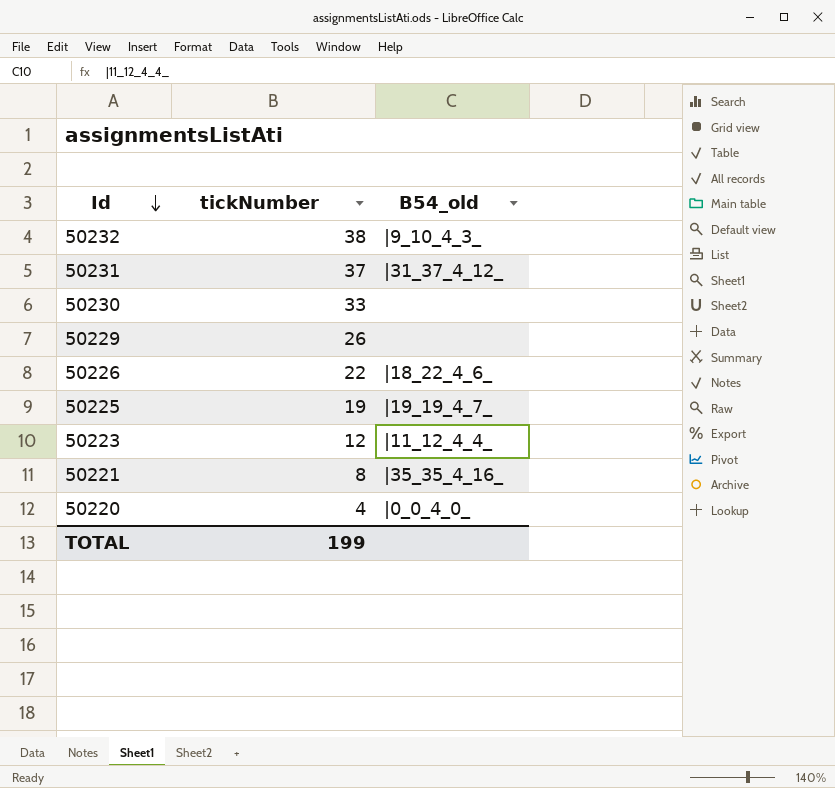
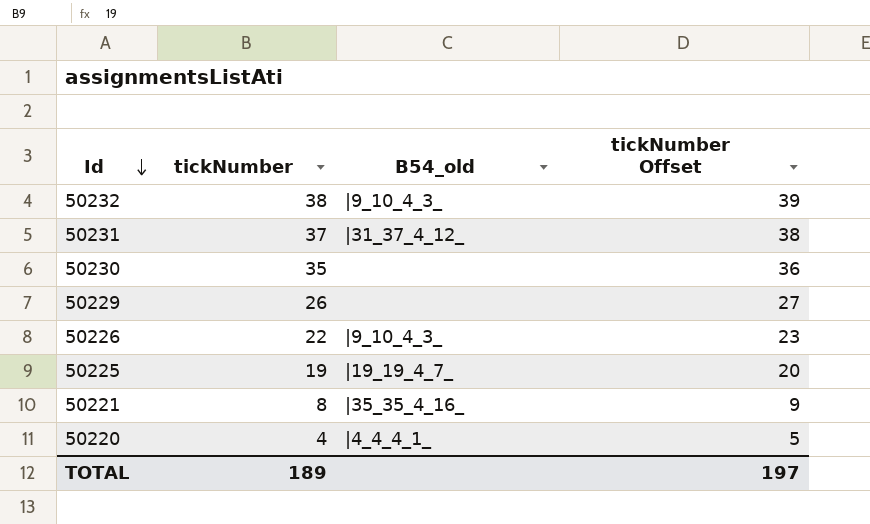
column tickNumber Offset | formula: none -> [tickNumber] + 1
row 50223: 12 | |11_12_4_4_ -> none
50230 | tickNumber: 33 -> 35
50226 | B54_old: |18_22_4_6_ -> |9_10_4_3_
50220 | B54_old: |0_0_4_0_ -> |4_4_4_1_
TOTAL | tickNumber: 199 -> 189

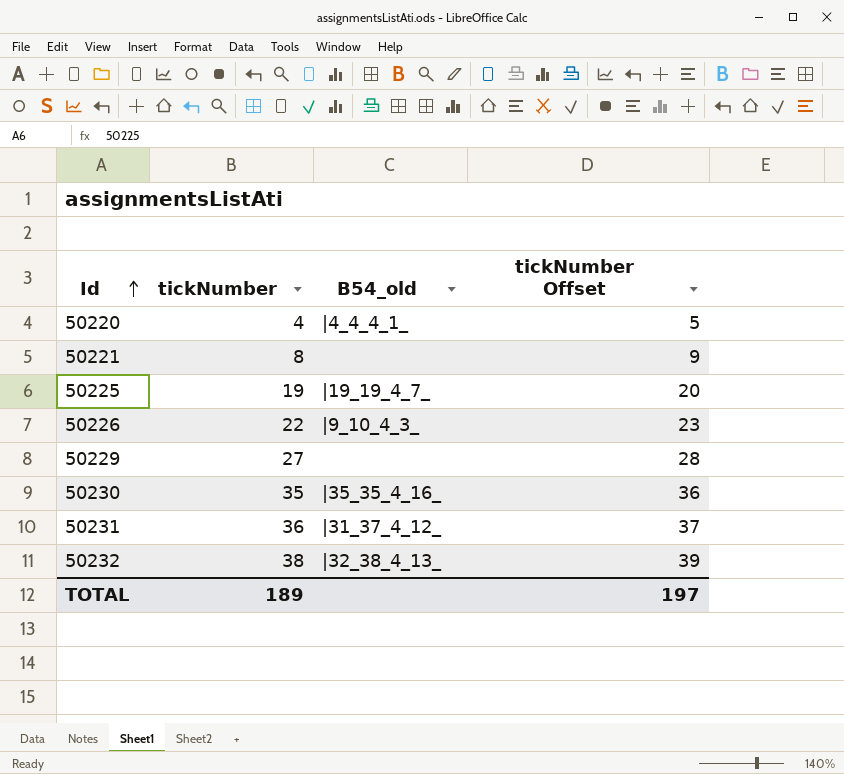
row order: Id descending -> Id ascending
50221 | B54_old: |35_35_4_16_ -> none
50229 | tickNumber: 26 -> 27
50229 | tickNumber Offset: 27 -> 28
50230 | B54_old: none -> |35_35_4_16_
50231 | tickNumber: 37 -> 36
50231 | tickNumber Offset: 38 -> 37
50232 | B54_old: |9_10_4_3_ -> |32_38_4_13_

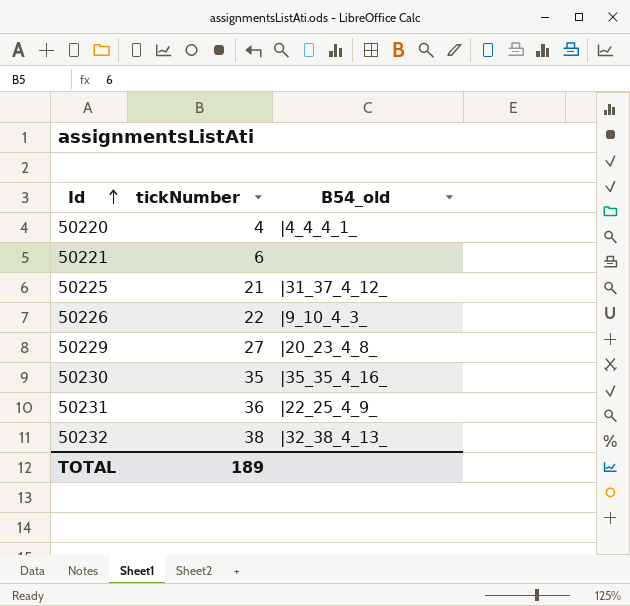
column tickNumber Offset | formula: [tickNumber] + 1 -> none
50221 | tickNumber: 8 -> 6
50225 | tickNumber: 19 -> 21
50225 | B54_old: |19_19_4_7_ -> |31_37_4_12_
50229 | B54_old: none -> |20_23_4_8_
50231 | B54_old: |31_37_4_12_ -> |22_25_4_9_

